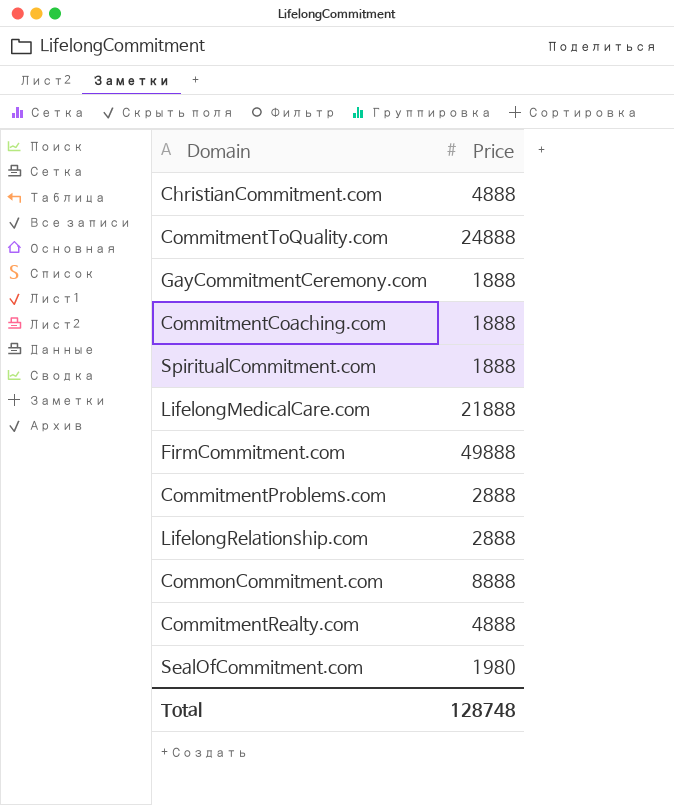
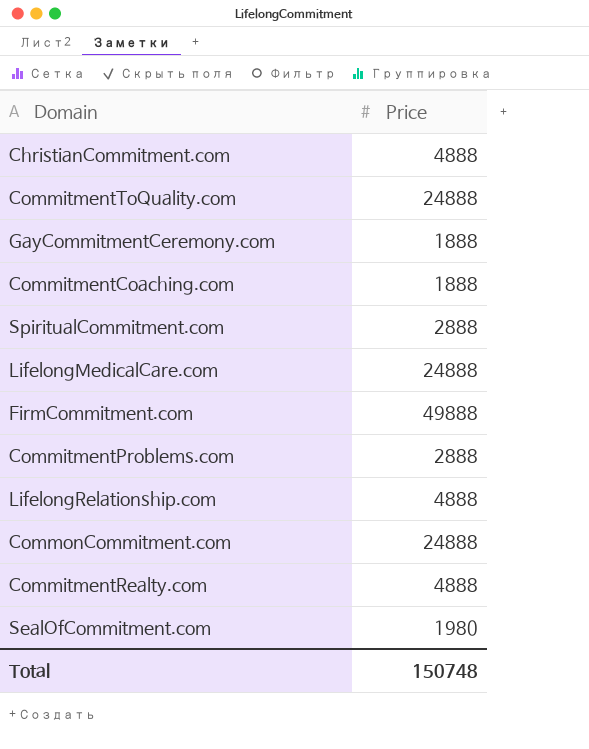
SpiritualCommitment.com | Price: 1888 -> 2888
LifelongMedicalCare.com | Price: 21888 -> 24888
LifelongRelationship.com | Price: 2888 -> 4888
CommonCommitment.com | Price: 8888 -> 24888
Total | Price: 128748 -> 150748

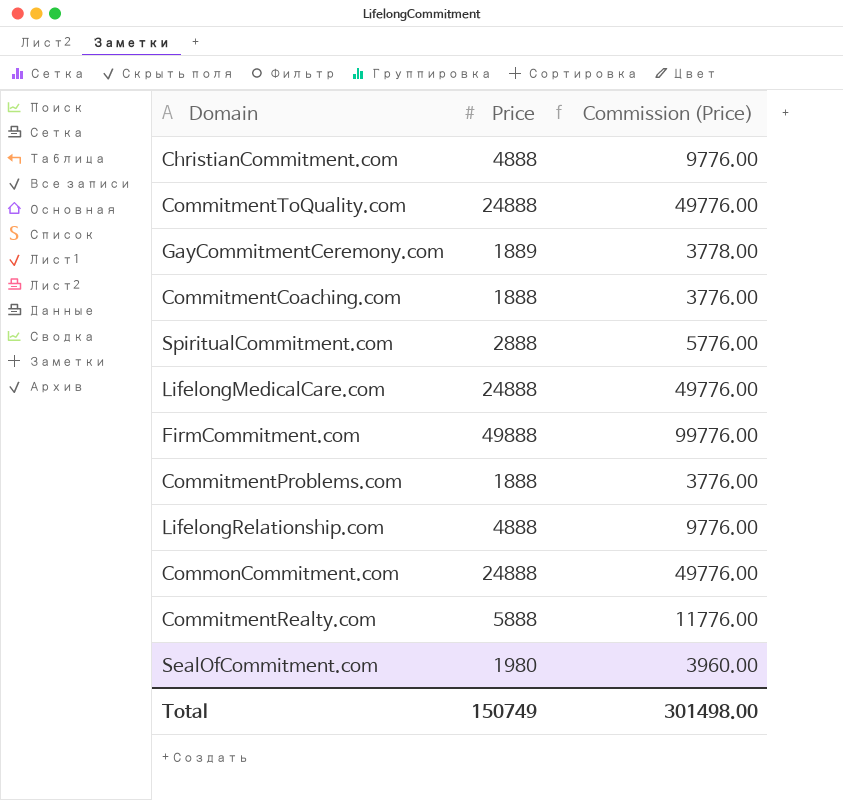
column Commission (Price) | formula: none -> [Price] * 2
GayCommitmentCeremony.com | Price: 1888 -> 1889
CommitmentProblems.com | Price: 2888 -> 1888
CommitmentRealty.com | Price: 4888 -> 5888
Total | Price: 150748 -> 150749

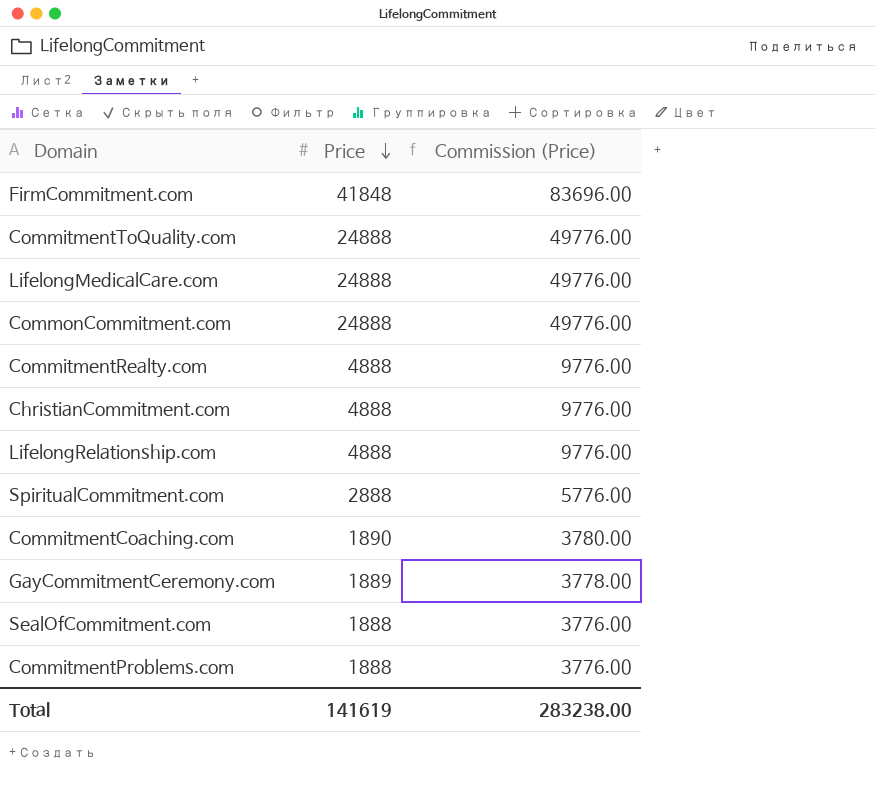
row order: none -> Price descending
FirmCommitment.com | Price: 49888 -> 41848
FirmCommitment.com | Commission (Price): 99776.00 -> 83696.00
CommitmentRealty.com | Price: 5888 -> 4888
CommitmentRealty.com | Commission (Price): 11776.00 -> 9776.00
CommitmentCoaching.com | Price: 1888 -> 1890
CommitmentCoaching.com | Commission (Price): 3776.00 -> 3780.00
SealOfCommitment.com | Price: 1980 -> 1888
SealOfCommitment.com | Commission (Price): 3960.00 -> 3776.00
Total | Price: 150749 -> 141619
Total | Commission (Price): 301498.00 -> 283238.00

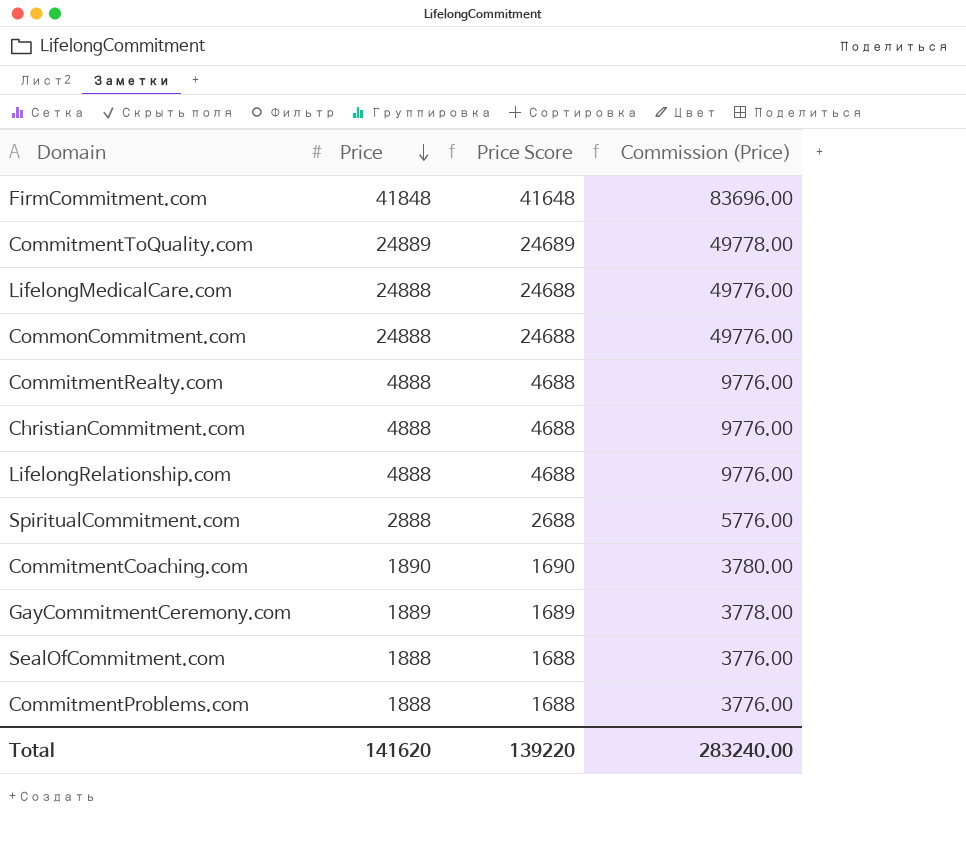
column Price Score | formula: none -> [Price] - 200
CommitmentToQuality.com | Price: 24888 -> 24889
CommitmentToQuality.com | Commission (Price): 49776.00 -> 49778.00
Total | Price: 141619 -> 141620
Total | Commission (Price): 283238.00 -> 283240.00

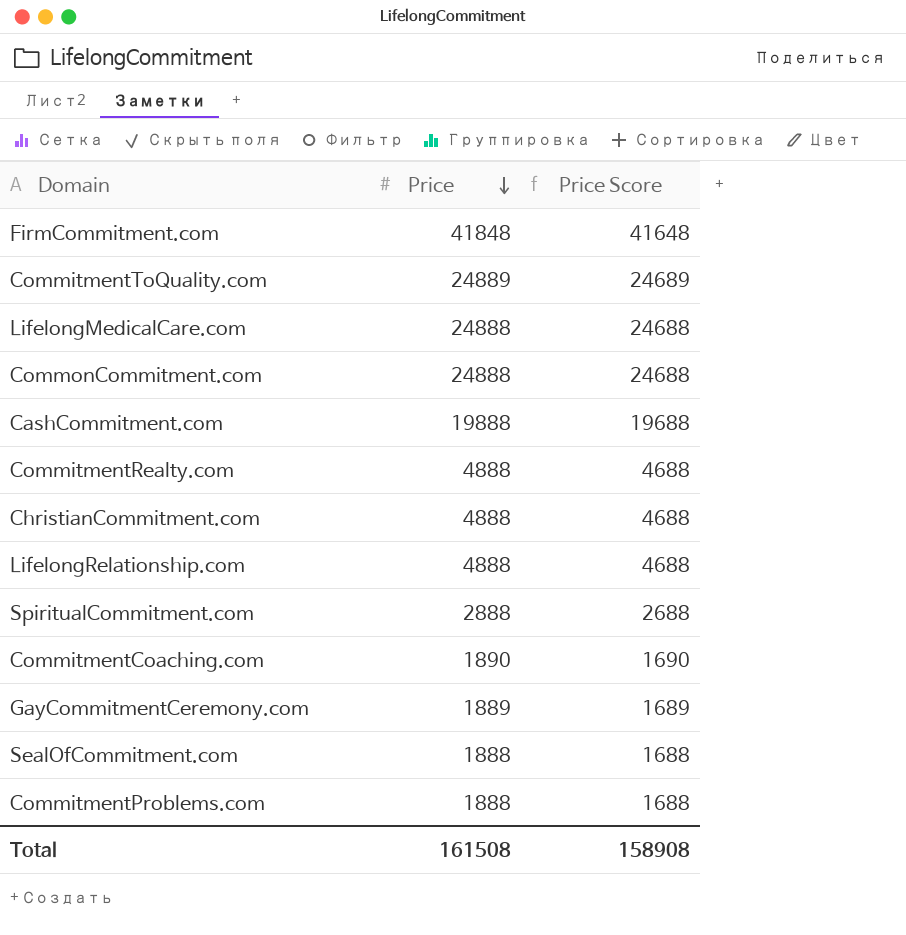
column Commission (Price) | formula: [Price] * 2 -> none
row CashCommitment.com: none -> 19888 | 19688
Total | Price: 141620 -> 161508
Total | Price Score: 139220 -> 158908

